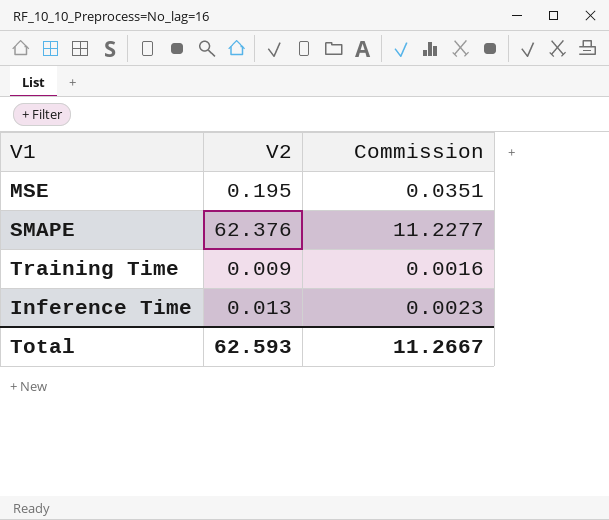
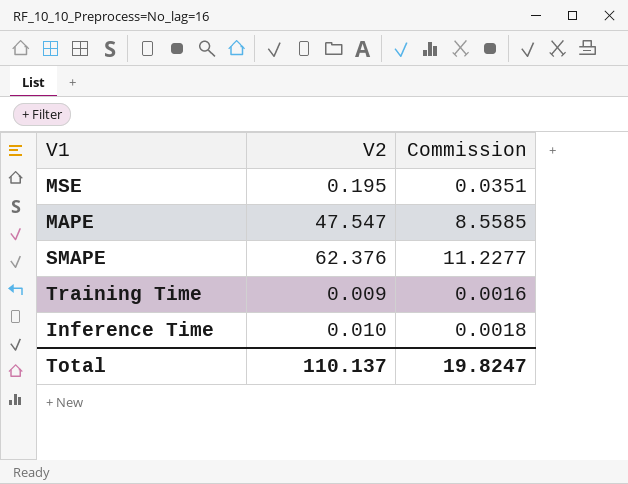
row MAPE: none -> 47.547 | 8.5585
Inference Time | V2: 0.013 -> 0.010
Inference Time | Commission: 0.0023 -> 0.0018
Total | V2: 62.593 -> 110.137
Total | Commission: 11.2667 -> 19.8247

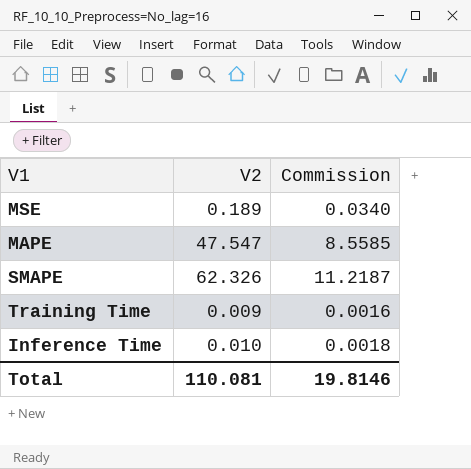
MSE | V2: 0.195 -> 0.189
MSE | Commission: 0.0351 -> 0.0340
SMAPE | V2: 62.376 -> 62.326
SMAPE | Commission: 11.2277 -> 11.2187
Total | V2: 110.137 -> 110.081
Total | Commission: 19.8247 -> 19.8146

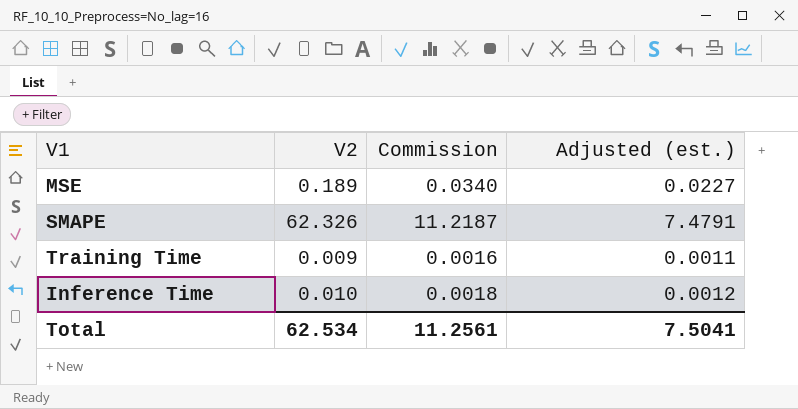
column Adjusted (est.) | formula: none -> [V2] * 0.12
row MAPE: 47.547 | 8.5585 -> none
Total | V2: 110.081 -> 62.534
Total | Commission: 19.8146 -> 11.2561

